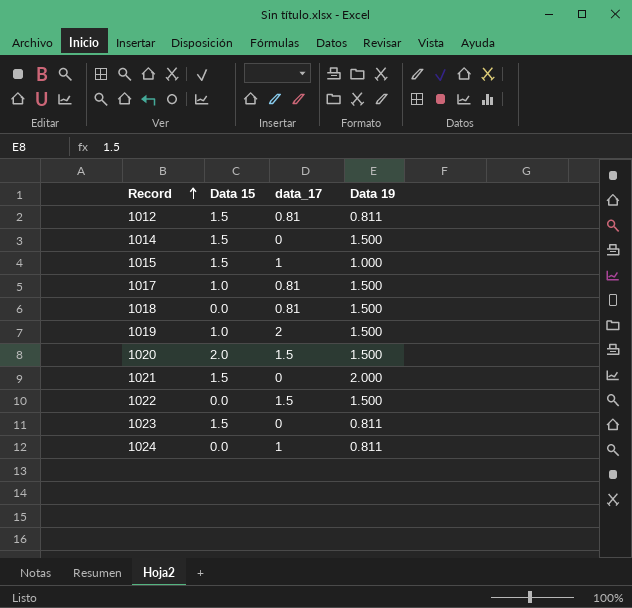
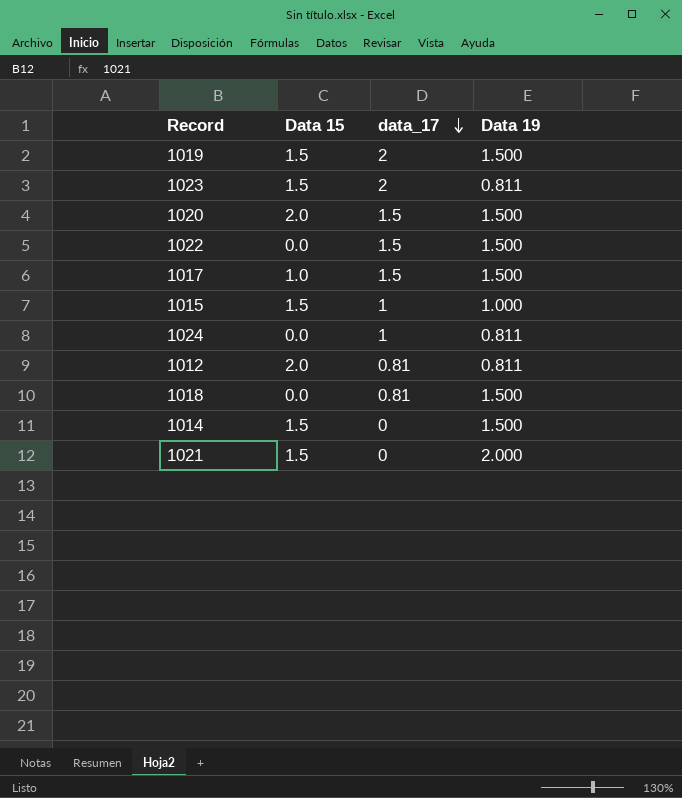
row order: Record ascending -> data_17 descending
1019 | Data 15: 1.0 -> 1.5
1023 | data_17: 0 -> 2
1017 | data_17: 0.81 -> 1.5
1012 | Data 15: 1.5 -> 2.0

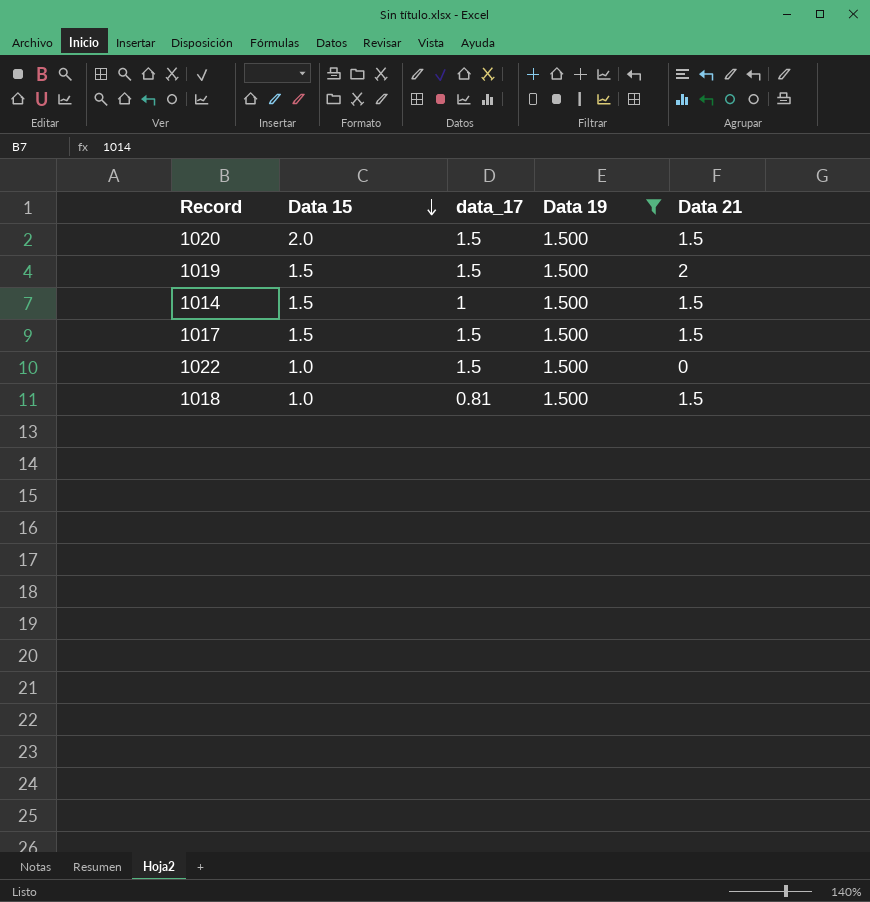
filter: none -> Data 19 = 1.500
row order: data_17 descending -> Data 15 descending
column Data 21 | position: none -> 5
1019 | data_17: 2 -> 1.5
1014 | data_17: 0 -> 1
1017 | Data 15: 1.0 -> 1.5
1022 | Data 15: 0.0 -> 1.0
1018 | Data 15: 0.0 -> 1.0

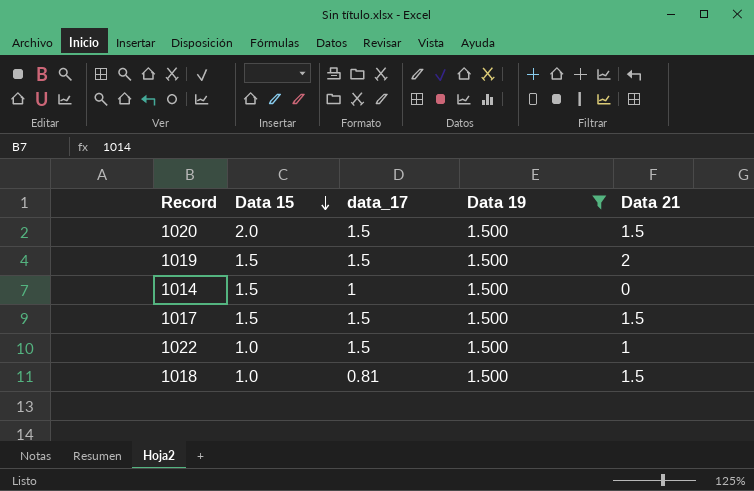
1014 | Data 21: 1.5 -> 0
1022 | Data 21: 0 -> 1

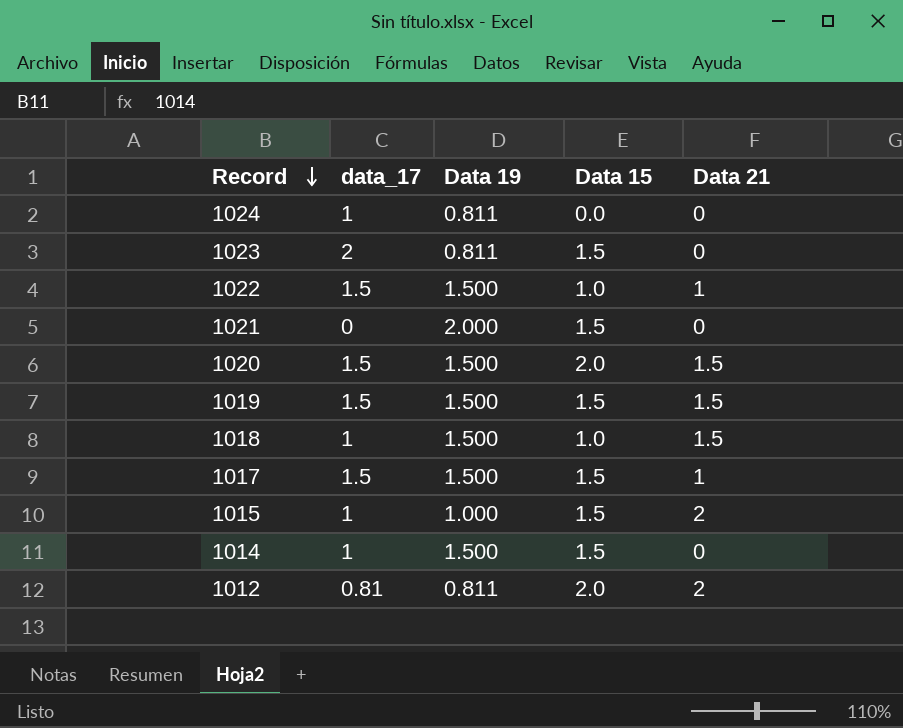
filter: Data 19 = 1.500 -> none
row order: Data 15 descending -> Record descending
column Data 15 | position: 2 -> 4
1019 | Data 21: 2 -> 1.5
1018 | data_17: 0.81 -> 1
1017 | Data 21: 1.5 -> 1

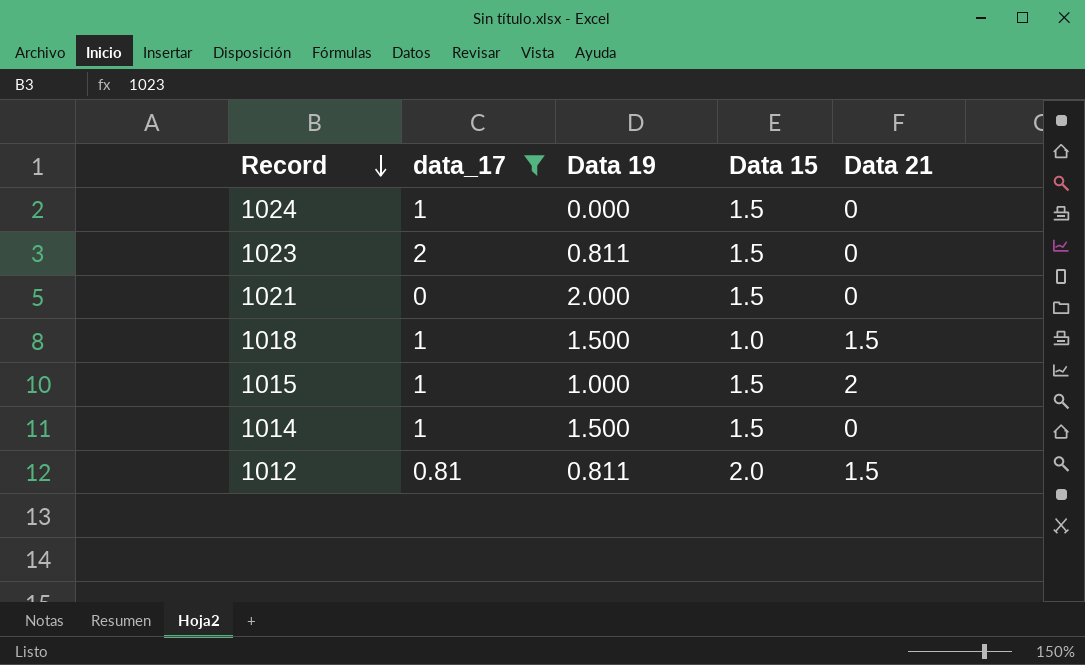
filter: none -> data_17 != 1.5
1024 | Data 19: 0.811 -> 0.000
1024 | Data 15: 0.0 -> 1.5
1012 | Data 21: 2 -> 1.5

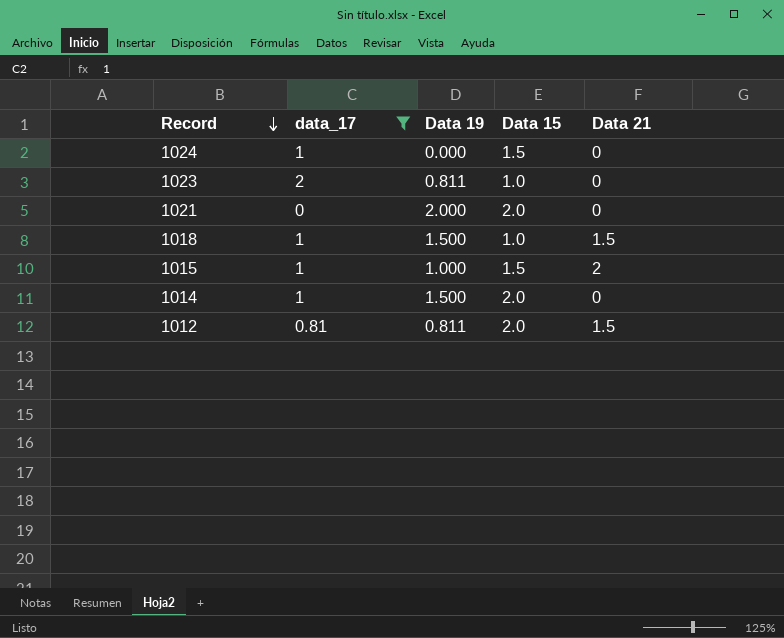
1023 | Data 15: 1.5 -> 1.0
1021 | Data 15: 1.5 -> 2.0
1014 | Data 15: 1.5 -> 2.0

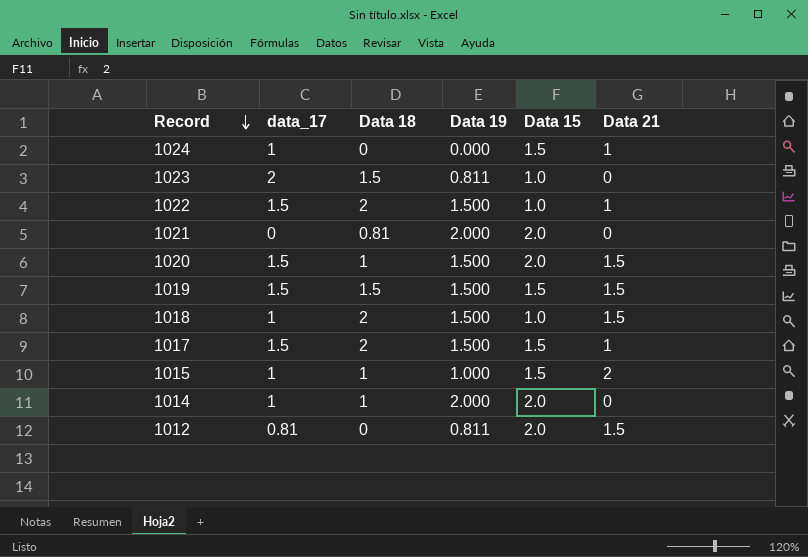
filter: data_17 != 1.5 -> none
column Data 18 | position: none -> 3
1024 | Data 21: 0 -> 1
1014 | Data 19: 1.500 -> 2.000

